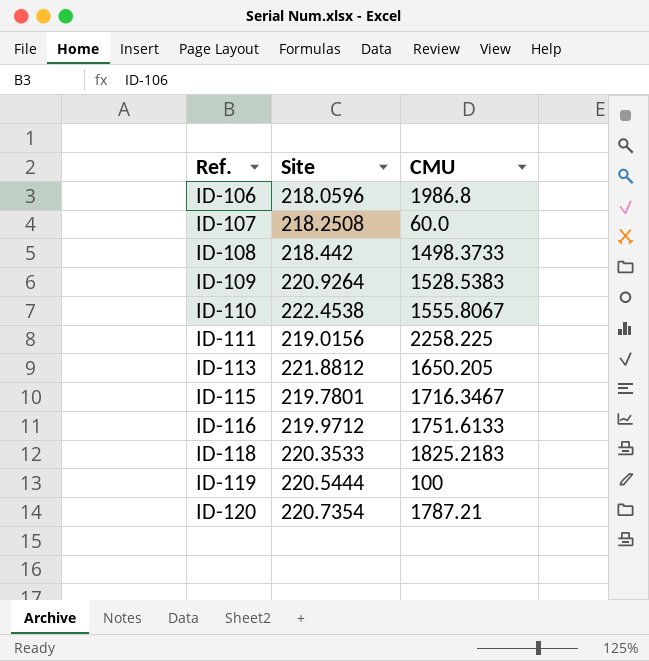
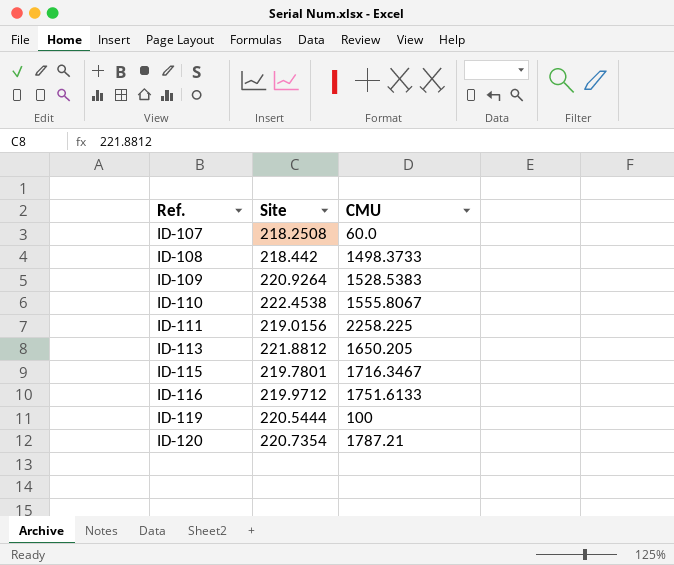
row ID-106: 218.0596 | 1986.8 -> none
row ID-118: 220.3533 | 1825.2183 -> none

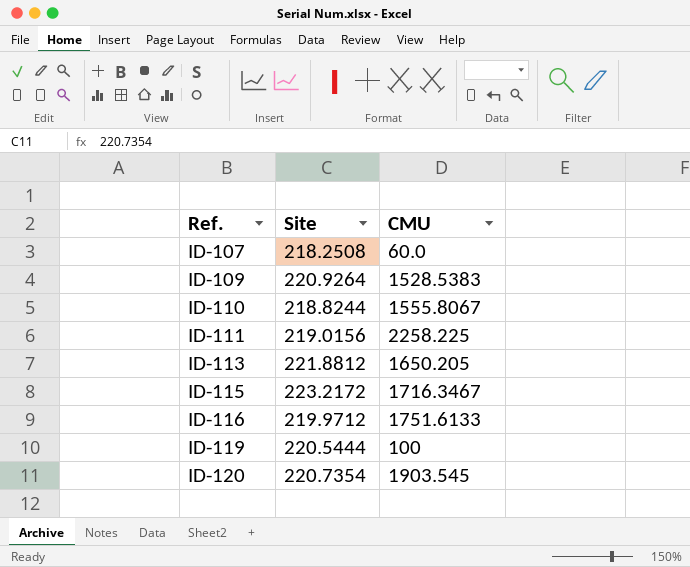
row ID-108: 218.442 | 1498.3733 -> none
ID-110 | Site: 222.4538 -> 218.8244
ID-115 | Site: 219.7801 -> 223.2172
ID-120 | CMU: 1787.21 -> 1903.545

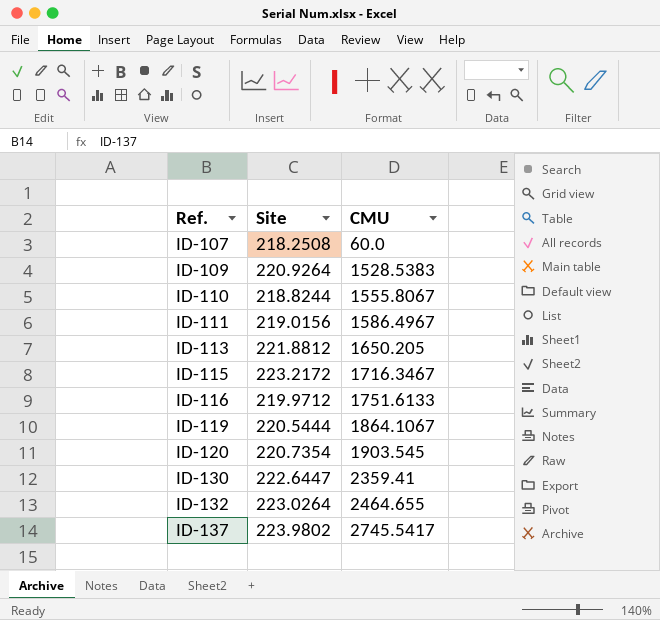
ID-111 | CMU: 2258.225 -> 1586.4967
ID-119 | CMU: 100 -> 1864.1067
row ID-130: none -> 222.6447 | 2359.41
row ID-132: none -> 223.0264 | 2464.655
row ID-137: none -> 223.9802 | 2745.5417

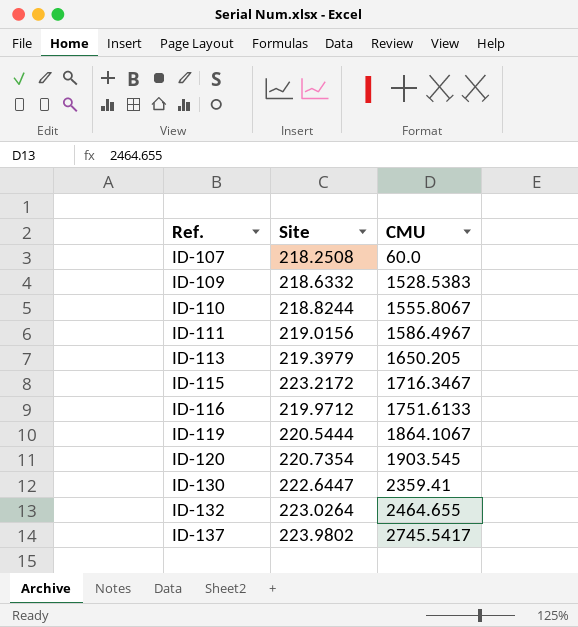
ID-109 | Site: 220.9264 -> 218.6332
ID-113 | Site: 221.8812 -> 219.3979

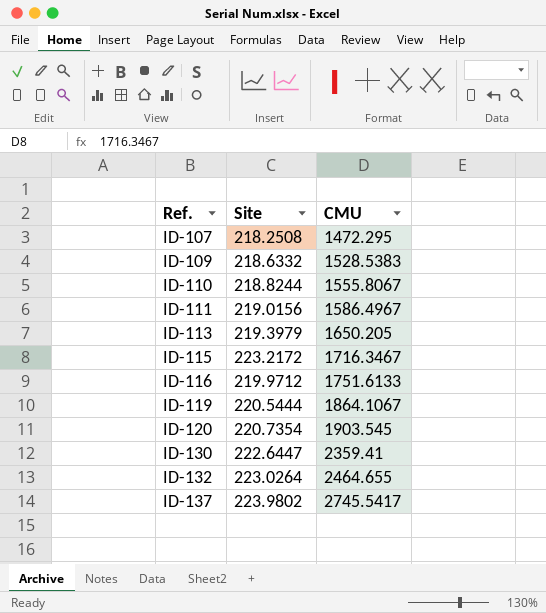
ID-107 | CMU: 60.0 -> 1472.295

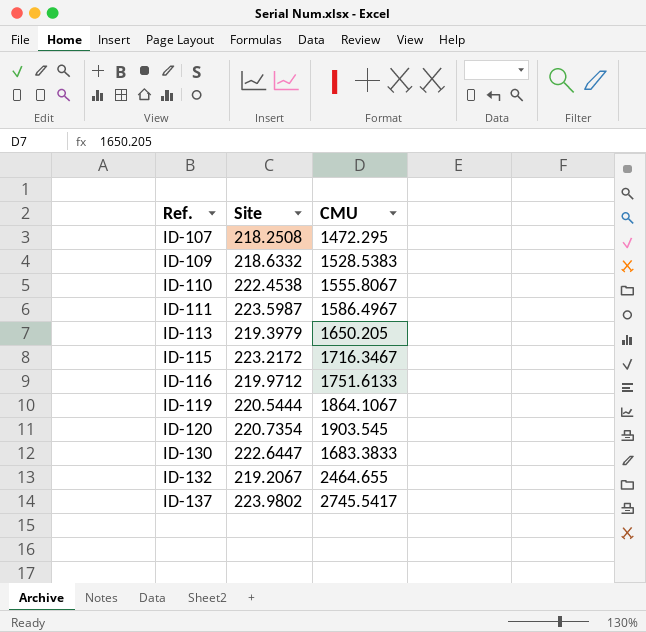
ID-110 | Site: 218.8244 -> 222.4538
ID-111 | Site: 219.0156 -> 223.5987
ID-130 | CMU: 2359.41 -> 1683.3833
ID-132 | Site: 223.0264 -> 219.2067

